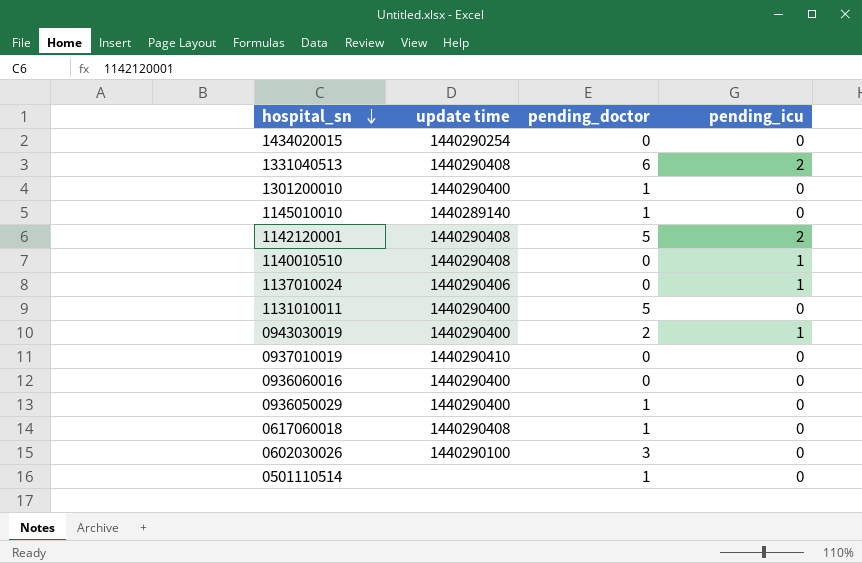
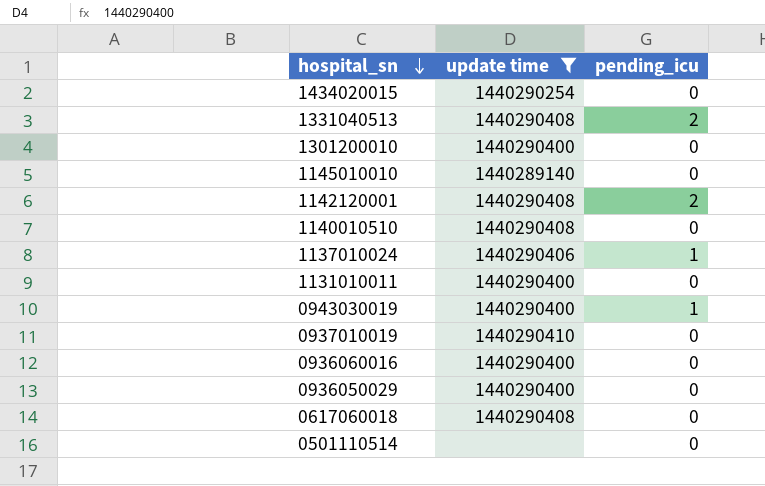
filter: none -> update time != 1440290100
column pending_doctor | position: 3 -> none
1140010510 | pending_icu: 1 -> 0

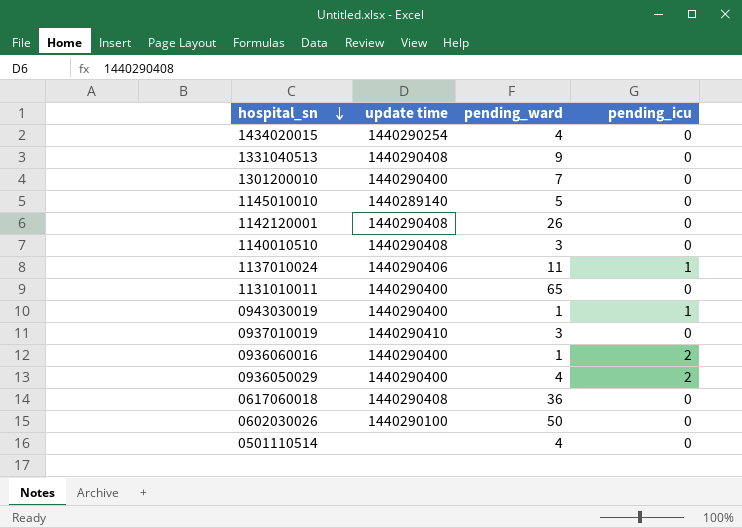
filter: update time != 1440290100 -> none
column pending_ward | position: none -> 3
1331040513 | pending_icu: 2 -> 0
1142120001 | pending_icu: 2 -> 0
0936060016 | pending_icu: 0 -> 2
0936050029 | pending_icu: 0 -> 2

